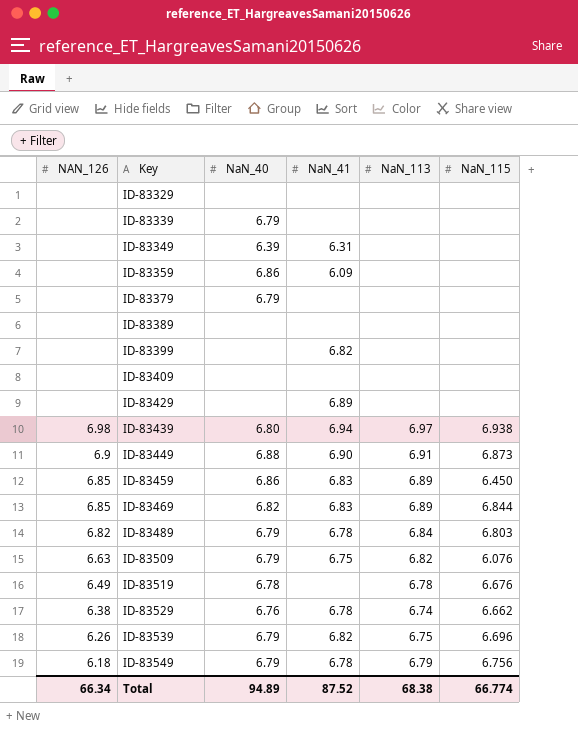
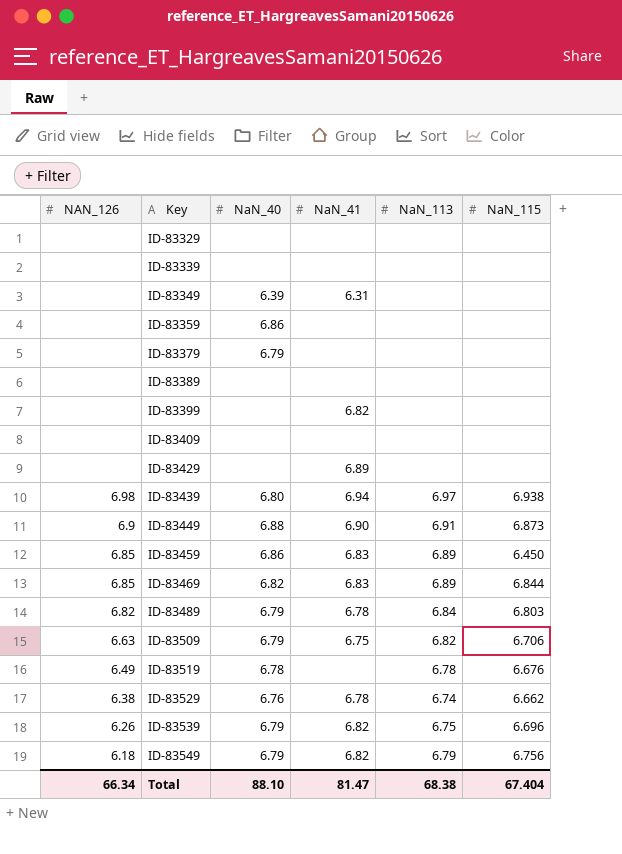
ID-83339 | NaN_40: 6.79 -> none
ID-83359 | NaN_41: 6.09 -> none
ID-83509 | NaN_115: 6.076 -> 6.706
ID-83549 | NaN_41: 6.78 -> 6.82
Total | NaN_40: 94.89 -> 88.10
Total | NaN_41: 87.52 -> 81.47
Total | NaN_115: 66.774 -> 67.404

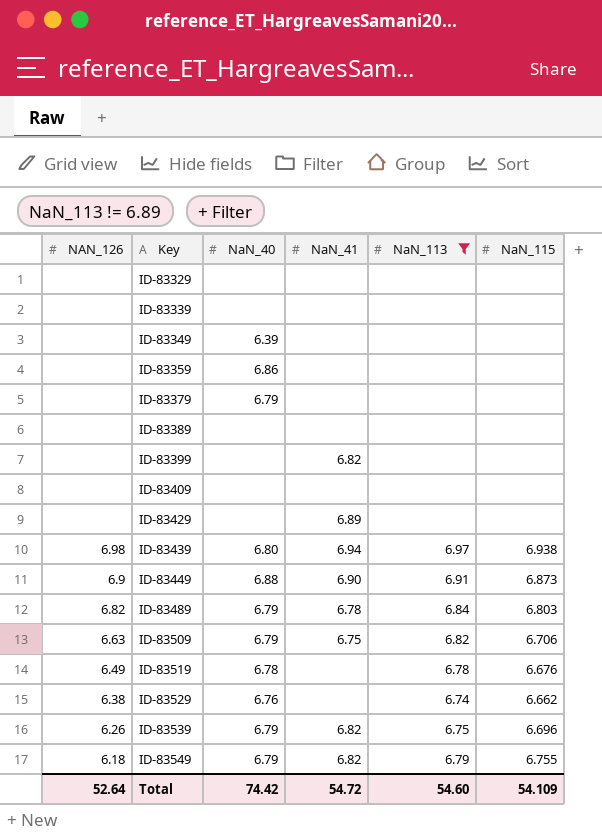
filter: none -> NaN_113 != 6.89
ID-83349 | NaN_41: 6.31 -> none
ID-83529 | NaN_41: 6.78 -> none
ID-83549 | NaN_115: 6.756 -> 6.755
Total | NAN_126: 66.34 -> 52.64
Total | NaN_40: 88.10 -> 74.42
Total | NaN_41: 81.47 -> 54.72
Total | NaN_113: 68.38 -> 54.60
Total | NaN_115: 67.404 -> 54.109

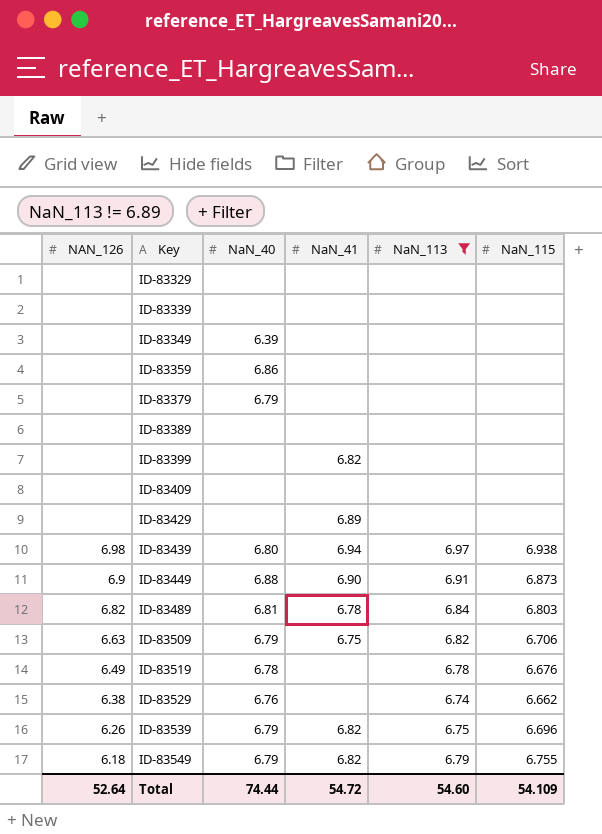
ID-83489 | NaN_40: 6.79 -> 6.81
Total | NaN_40: 74.42 -> 74.44

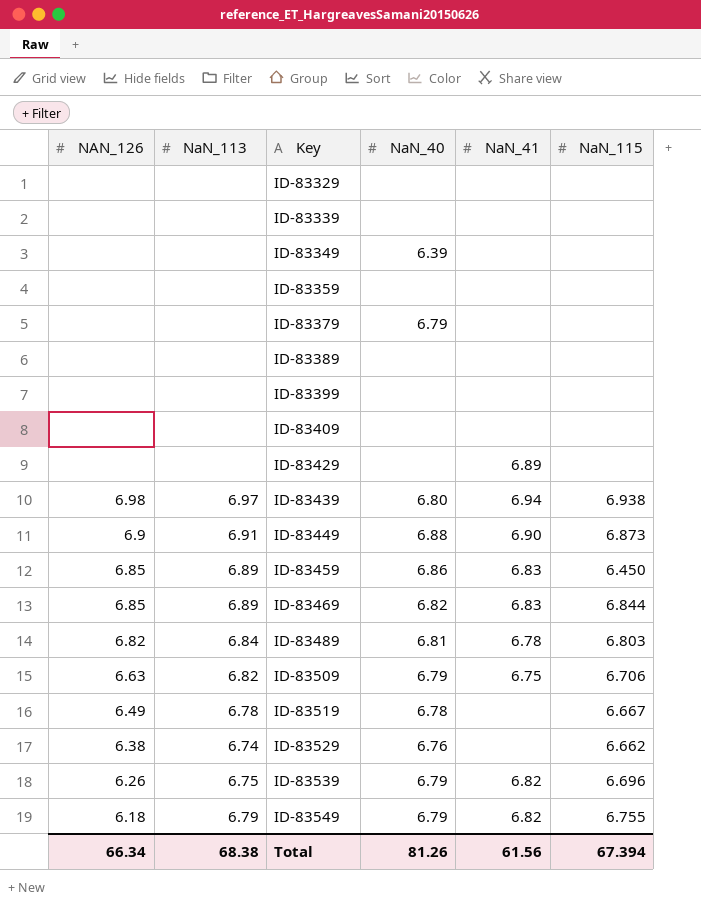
filter: NaN_113 != 6.89 -> none
column NaN_113 | position: 5 -> 2
ID-83359 | NaN_40: 6.86 -> none
ID-83399 | NaN_41: 6.82 -> none
ID-83519 | NaN_115: 6.676 -> 6.667
Total | NAN_126: 52.64 -> 66.34
Total | NaN_113: 54.60 -> 68.38
Total | NaN_40: 74.44 -> 81.26
Total | NaN_41: 54.72 -> 61.56
Total | NaN_115: 54.109 -> 67.394

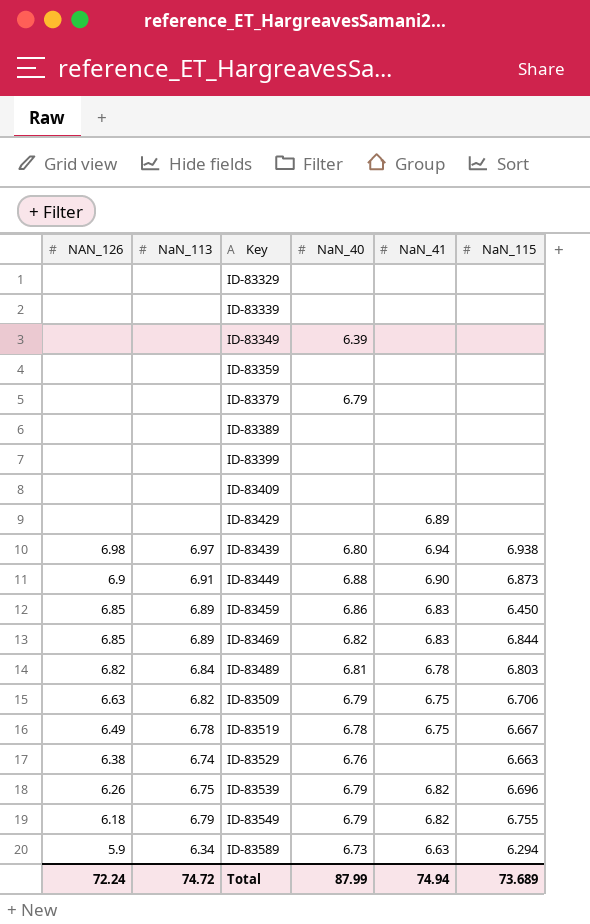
ID-83519 | NaN_41: none -> 6.75
ID-83529 | NaN_115: 6.662 -> 6.663
row ID-83589: none -> 5.9 | 6.34 | 6.73 | 6.63 | 6.294
Total | NAN_126: 66.34 -> 72.24
Total | NaN_113: 68.38 -> 74.72
Total | NaN_40: 81.26 -> 87.99
Total | NaN_41: 61.56 -> 74.94
Total | NaN_115: 67.394 -> 73.689

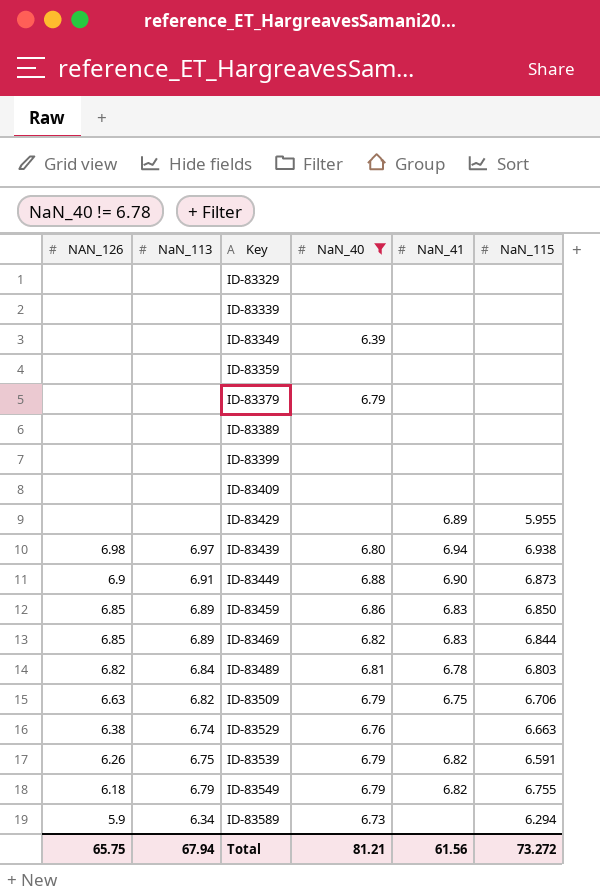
filter: none -> NaN_40 != 6.78
ID-83429 | NaN_115: none -> 5.955
ID-83459 | NaN_115: 6.450 -> 6.850
ID-83539 | NaN_115: 6.696 -> 6.591
ID-83589 | NaN_41: 6.63 -> none
Total | NAN_126: 72.24 -> 65.75
Total | NaN_113: 74.72 -> 67.94
Total | NaN_40: 87.99 -> 81.21
Total | NaN_41: 74.94 -> 61.56
Total | NaN_115: 73.689 -> 73.272

